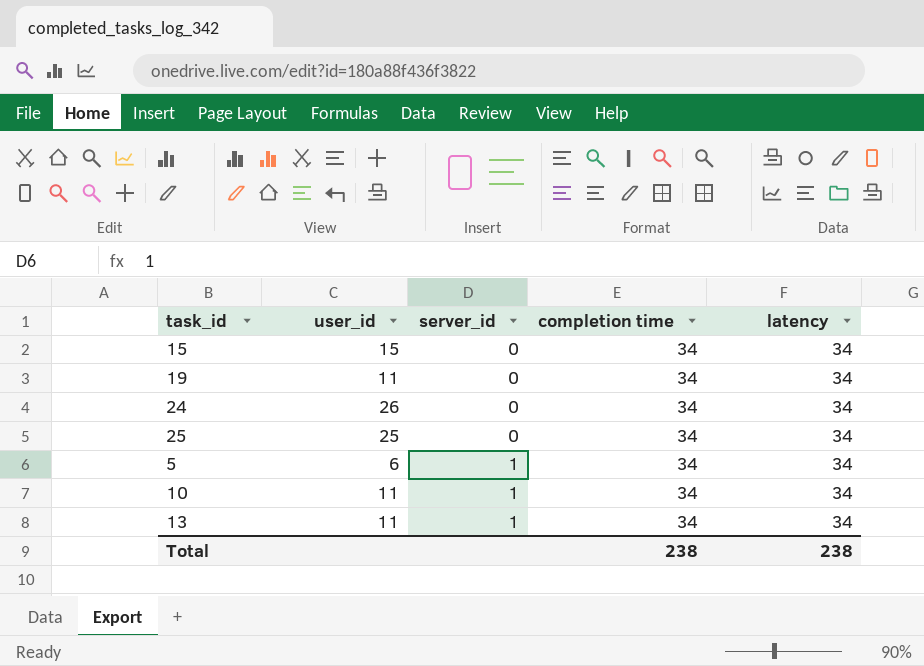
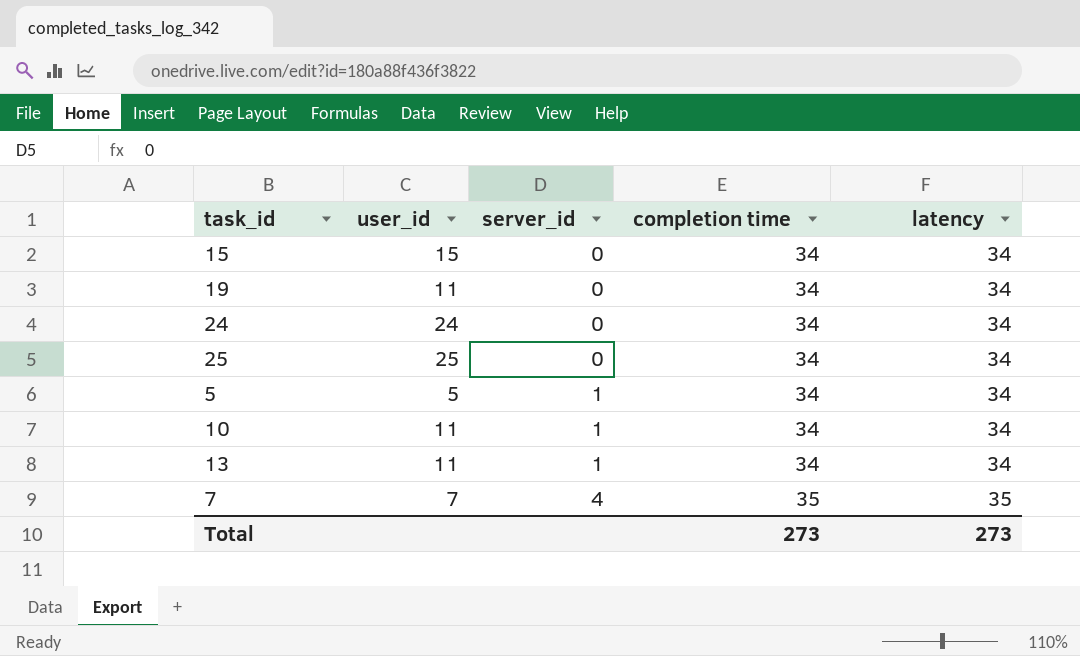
24 | user_id: 26 -> 24
5 | user_id: 6 -> 5
row 7: none -> 7 | 4 | 35 | 35
Total | completion time: 238 -> 273
Total | latency: 238 -> 273

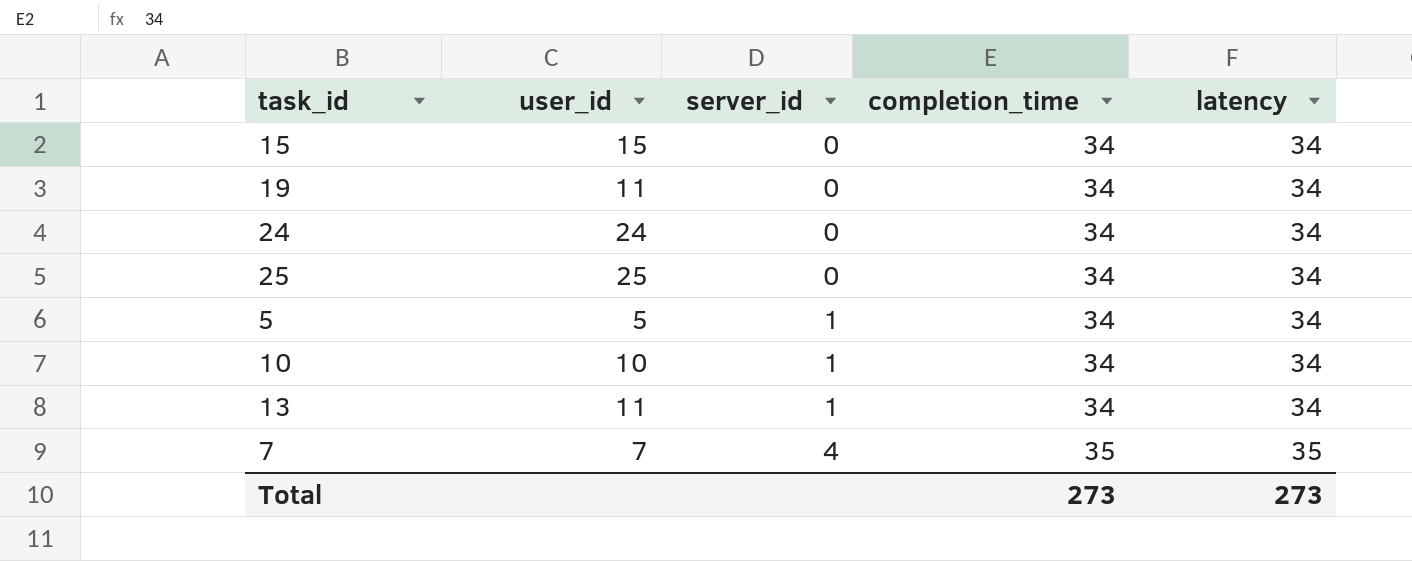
column name: completion time -> completion_time
10 | user_id: 11 -> 10

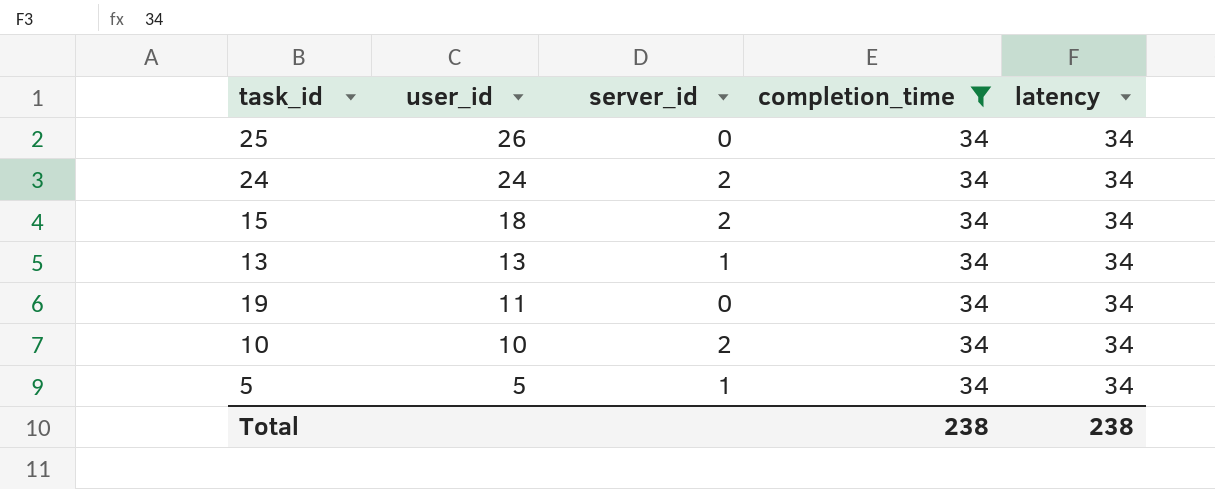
filter: none -> completion_time = 34
row order: server_id ascending -> user_id descending
25 | user_id: 25 -> 26
24 | server_id: 0 -> 2
15 | user_id: 15 -> 18
15 | server_id: 0 -> 2
13 | user_id: 11 -> 13
10 | server_id: 1 -> 2
Total | completion_time: 273 -> 238
Total | latency: 273 -> 238

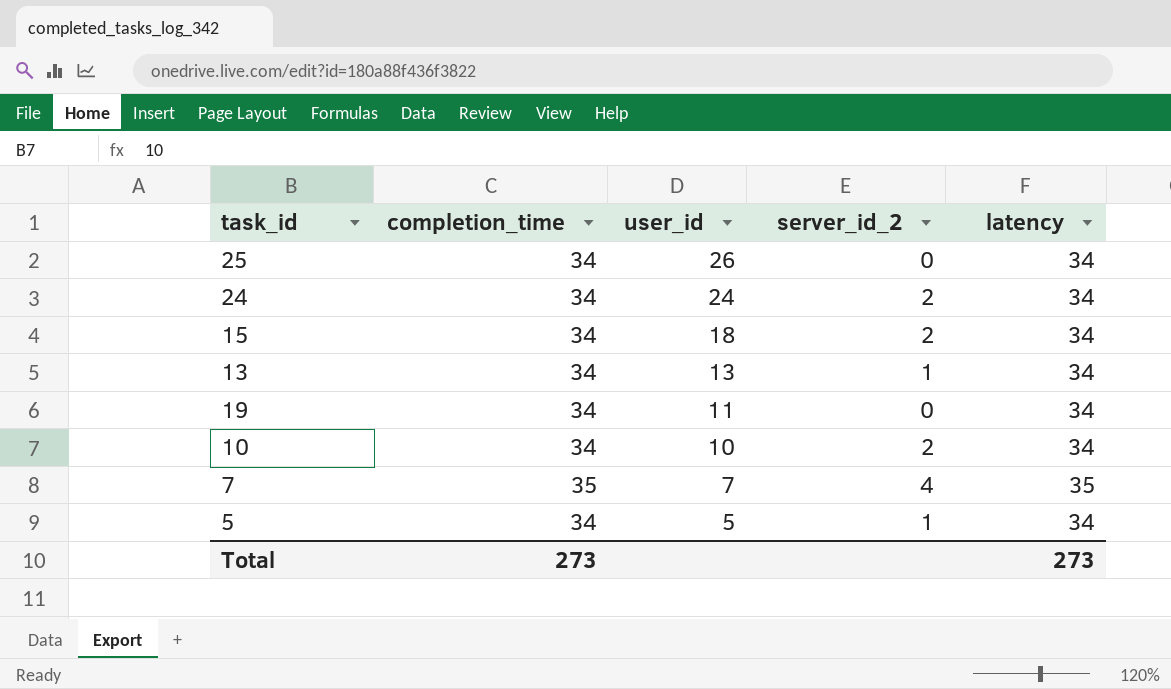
filter: completion_time = 34 -> none
column completion_time | position: 4 -> 2
column name: server_id -> server_id_2
Total | completion_time: 238 -> 273
Total | latency: 238 -> 273

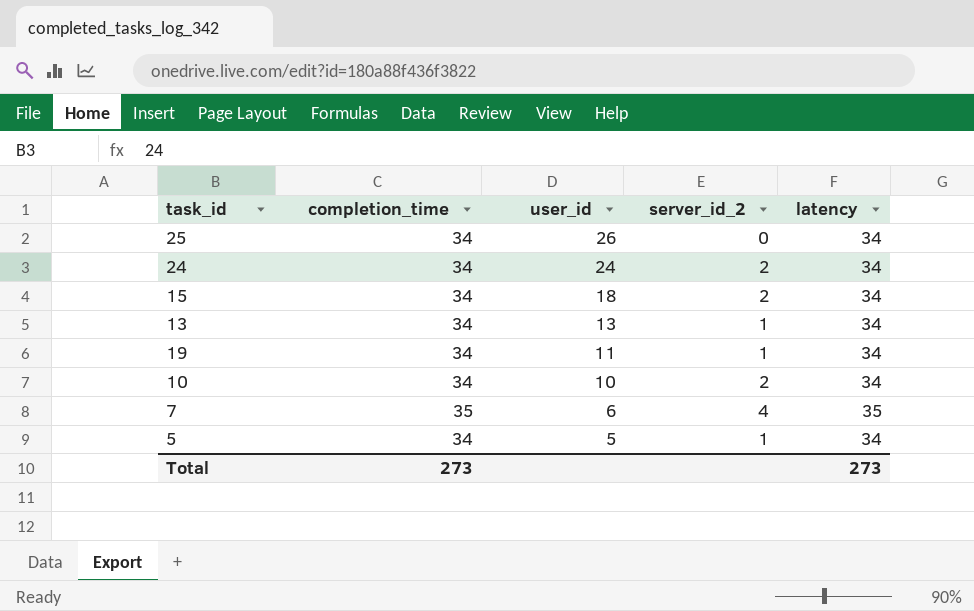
19 | server_id_2: 0 -> 1
7 | user_id: 7 -> 6

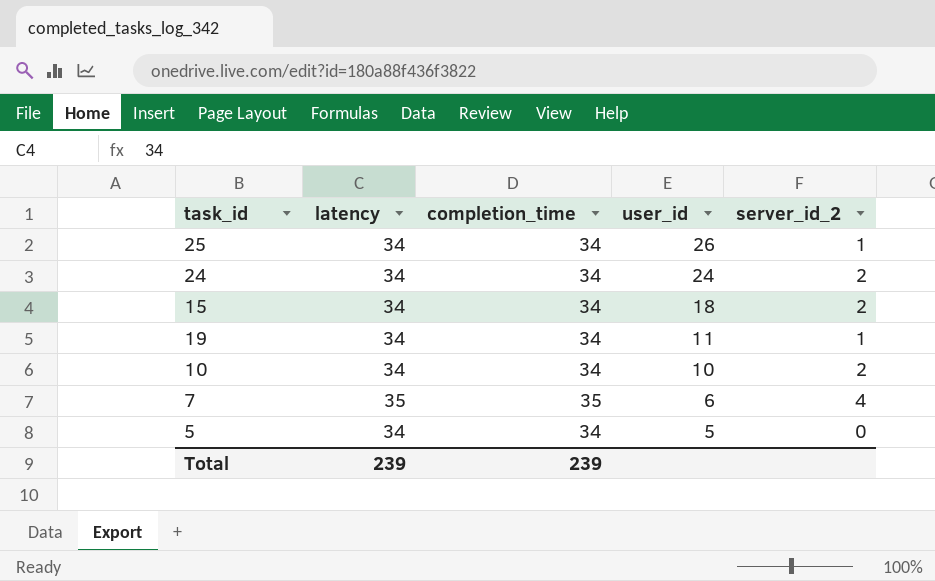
column latency | position: 5 -> 2
row 13: 34 | 13 | 1 | 34 -> none
25 | server_id_2: 0 -> 1
5 | server_id_2: 1 -> 0
Total | latency: 273 -> 239
Total | completion_time: 273 -> 239

